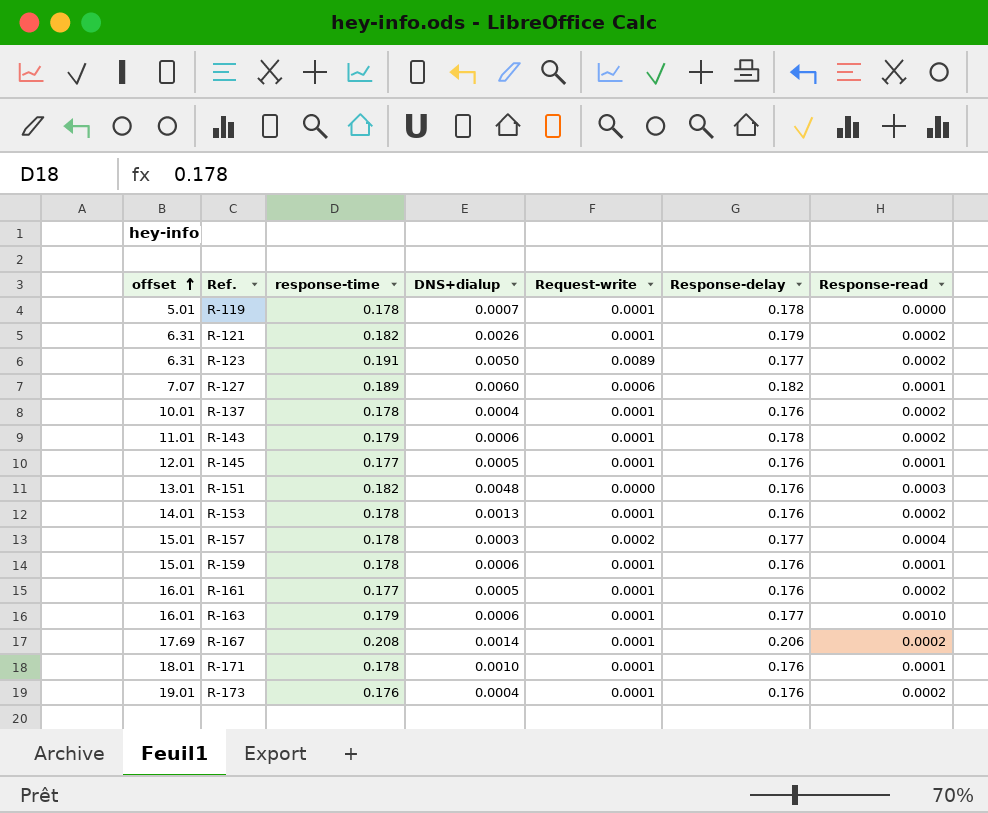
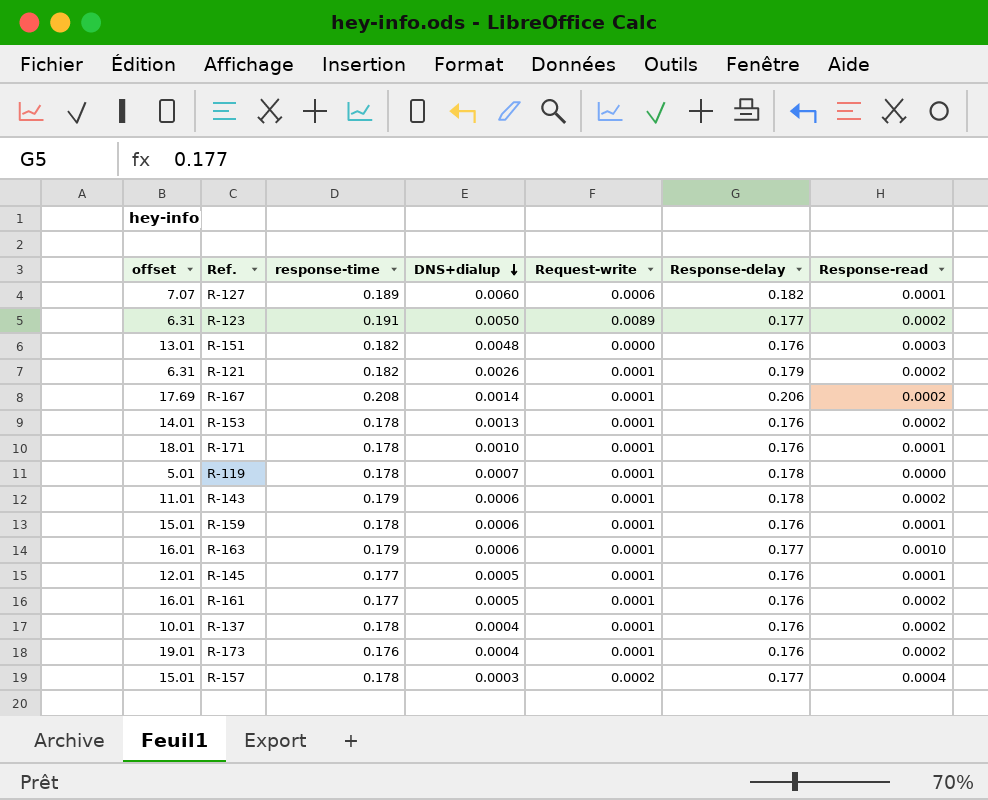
row order: offset ascending -> DNS+dialup descending

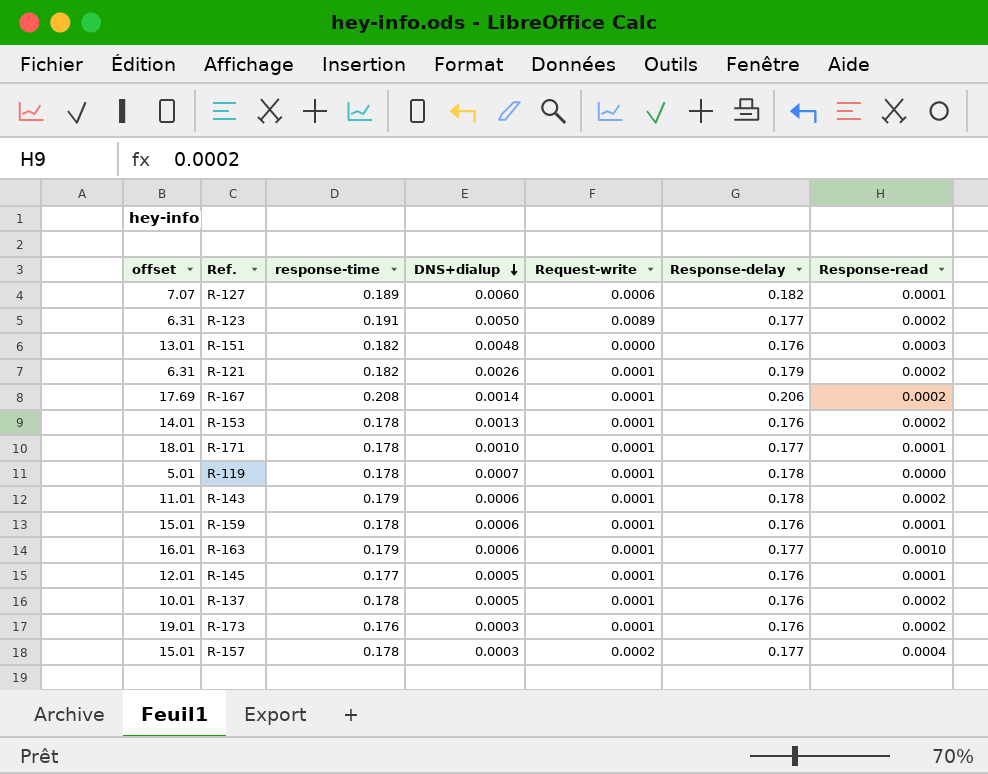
row R-161: 16.01 | 0.177 | 0.0005 | 0.0001 | 0.176 | 0.0002 -> none
R-171 | Response-delay: 0.176 -> 0.177
R-137 | DNS+dialup: 0.0004 -> 0.0005
R-173 | DNS+dialup: 0.0004 -> 0.0003

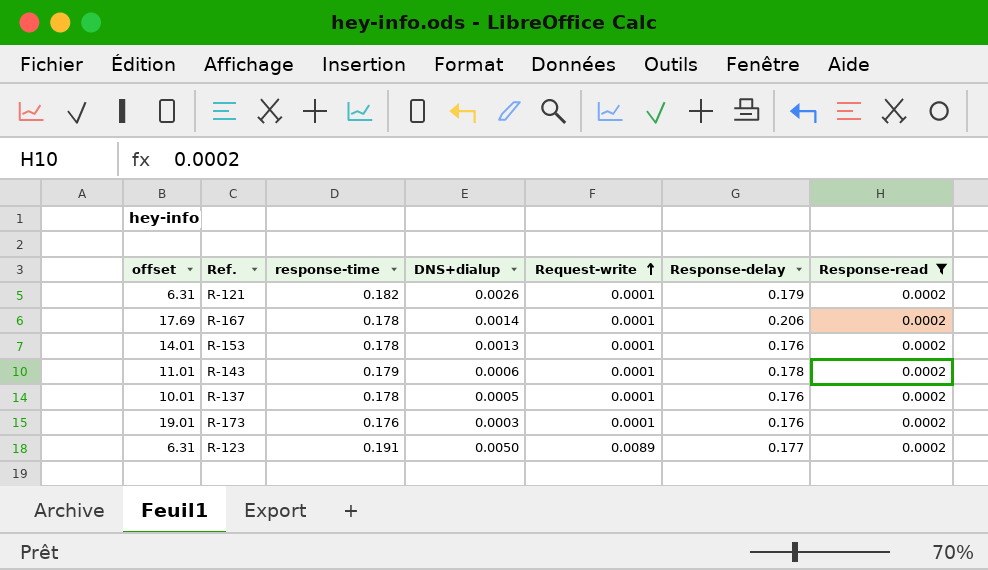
filter: none -> Response-read = 0.0002
row order: DNS+dialup descending -> Request-write ascending
R-167 | response-time: 0.208 -> 0.178

